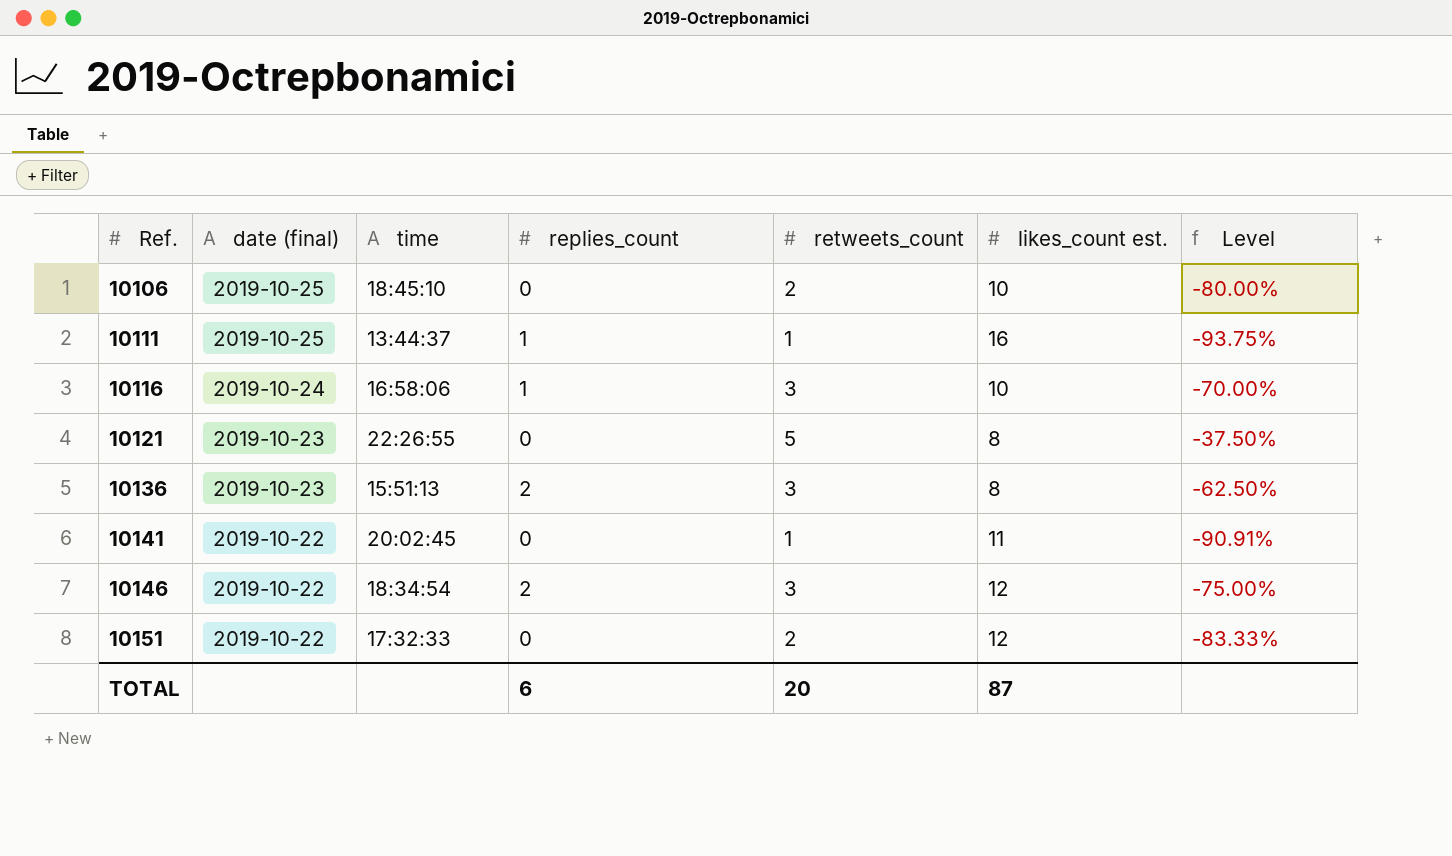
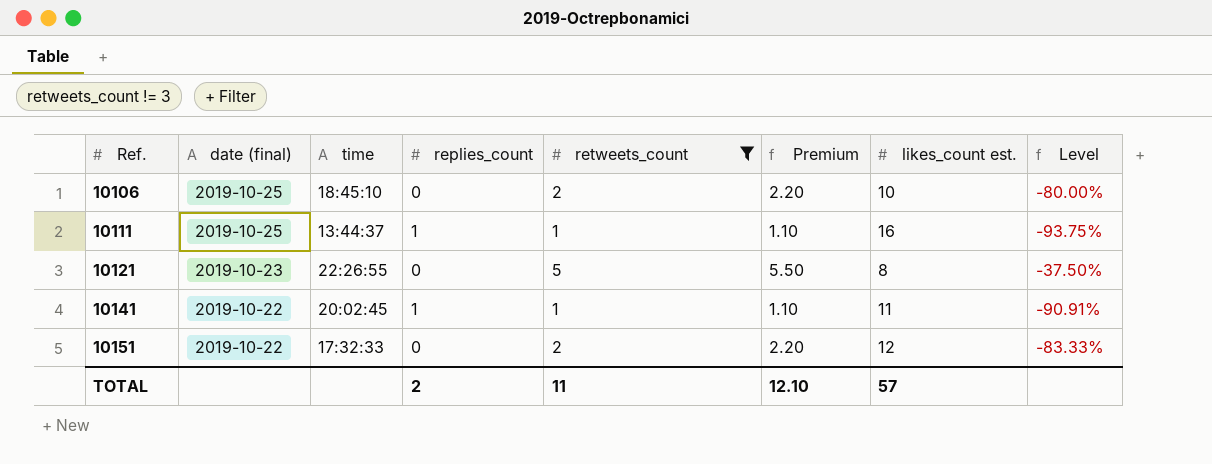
filter: none -> retweets_count != 3
column Premium | formula: none -> [retweets_count] * 1.1
10141 | replies_count: 0 -> 1
TOTAL | replies_count: 6 -> 2
TOTAL | retweets_count: 20 -> 11
TOTAL | likes_count est.: 87 -> 57

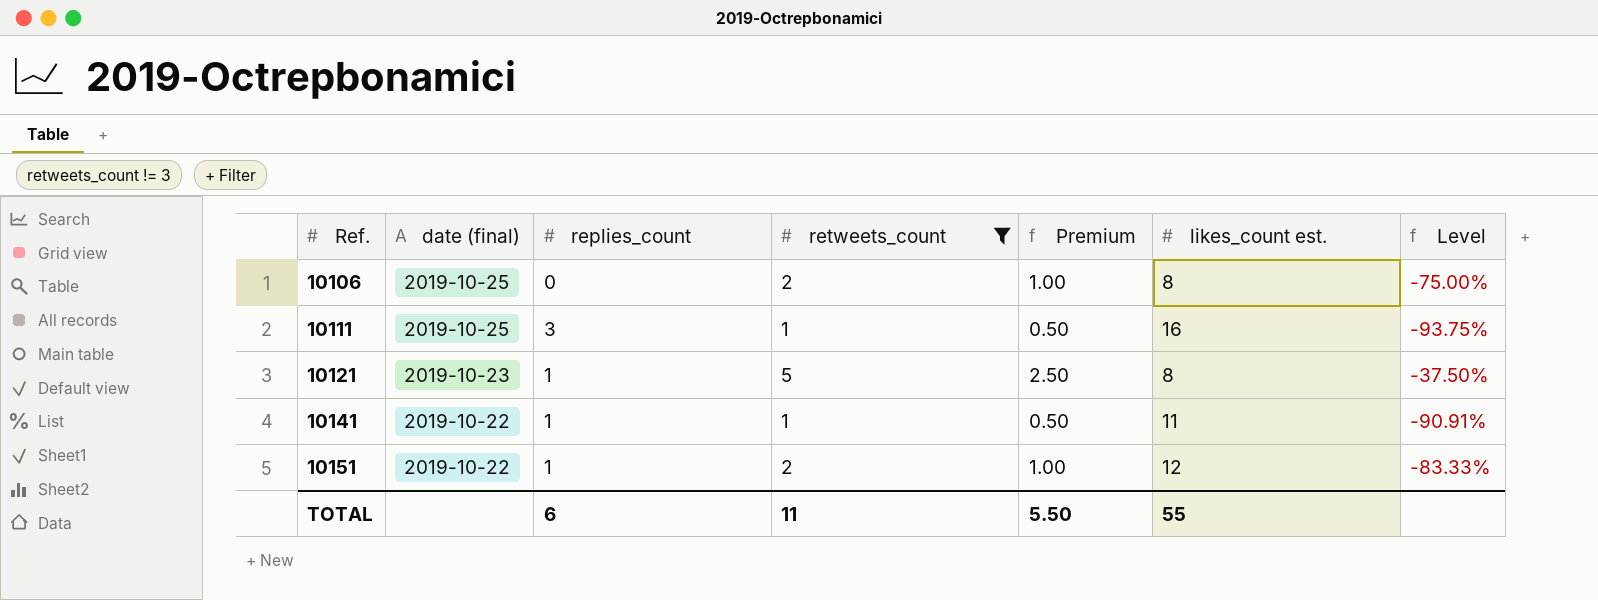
column time | position: 3 -> none
column Premium | formula: [retweets_count] * 1.1 -> [retweets_count] * 0.5
10106 | likes_count est.: 10 -> 8
10106 | Level: -80.00% -> -75.00%
10111 | replies_count: 1 -> 3
10121 | replies_count: 0 -> 1
10151 | replies_count: 0 -> 1
TOTAL | replies_count: 2 -> 6
TOTAL | Premium: 12.10 -> 5.50
TOTAL | likes_count est.: 57 -> 55

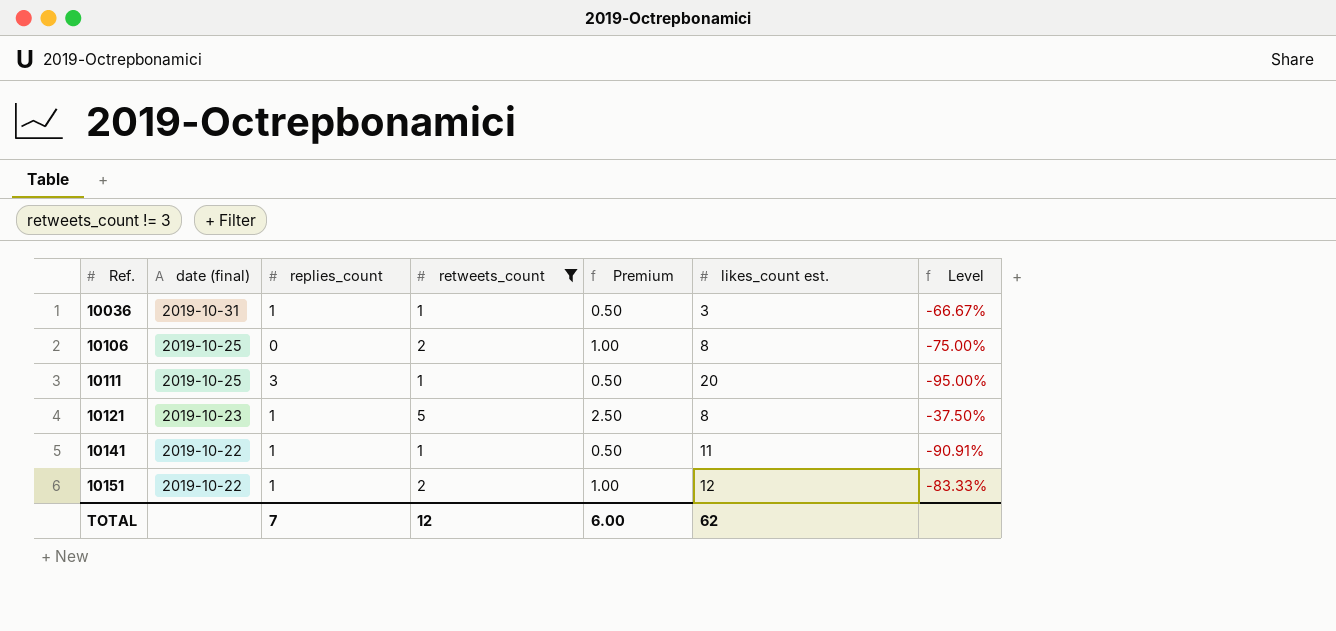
row 10036: none -> 2019-10-31 | 1 | 1 | 0.50 | 3 | -66.67%
10111 | likes_count est.: 16 -> 20
10111 | Level: -93.75% -> -95.00%
TOTAL | replies_count: 6 -> 7
TOTAL | retweets_count: 11 -> 12
TOTAL | Premium: 5.50 -> 6.00
TOTAL | likes_count est.: 55 -> 62

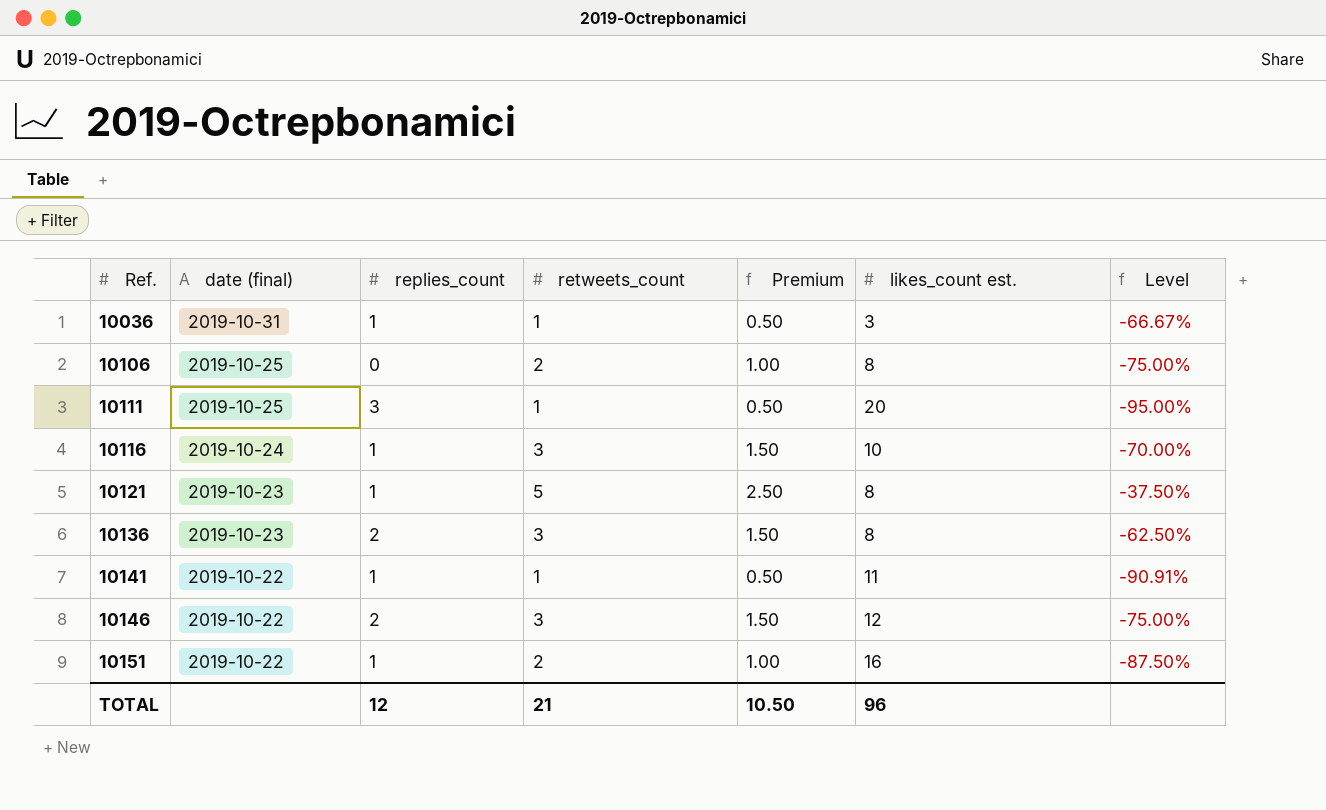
filter: retweets_count != 3 -> none
10151 | likes_count est.: 12 -> 16
10151 | Level: -83.33% -> -87.50%
TOTAL | replies_count: 7 -> 12
TOTAL | retweets_count: 12 -> 21
TOTAL | Premium: 6.00 -> 10.50
TOTAL | likes_count est.: 62 -> 96

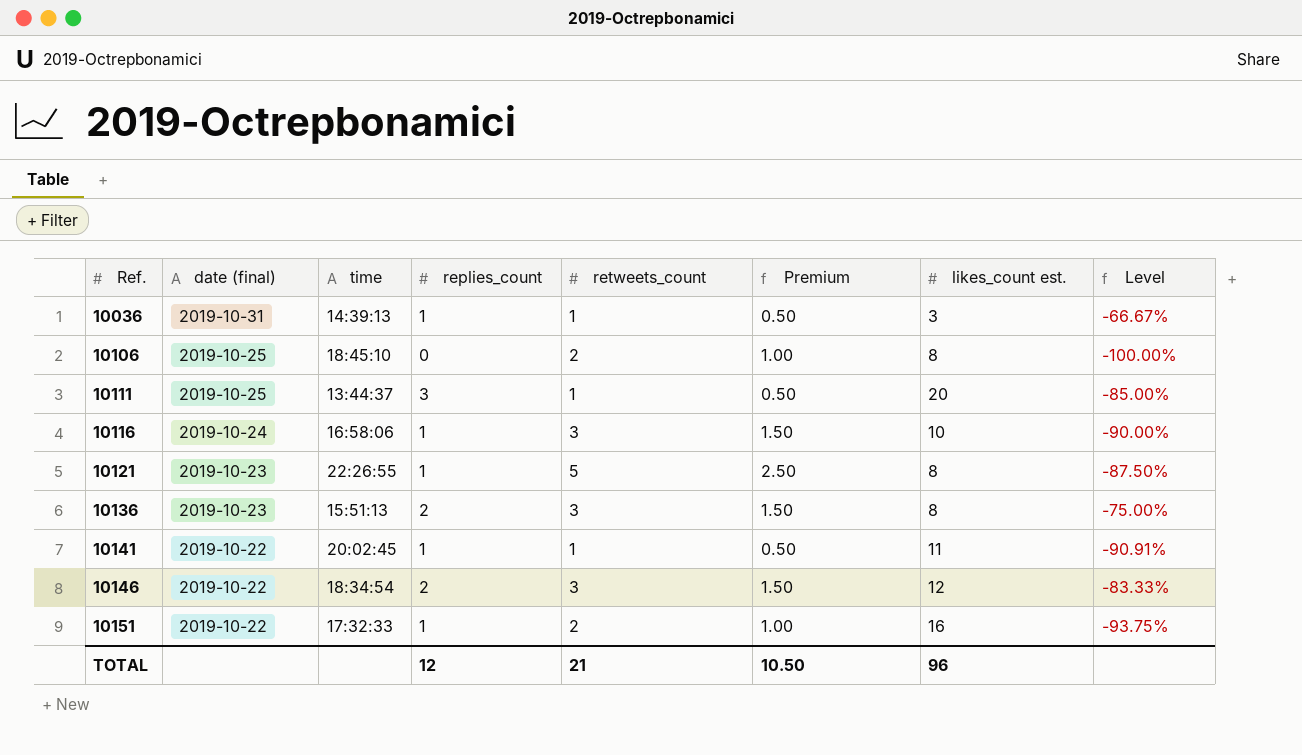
column time | position: none -> 3
column Level | formula: ([retweets_count] - [likes_count est.]) / [likes_count est.] -> ([replies_count] - [likes_count est.]) / [likes_count est.]

